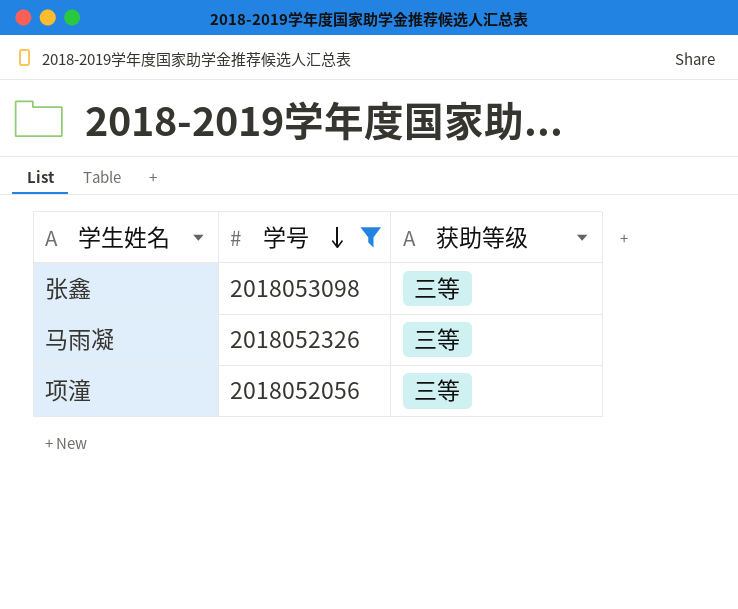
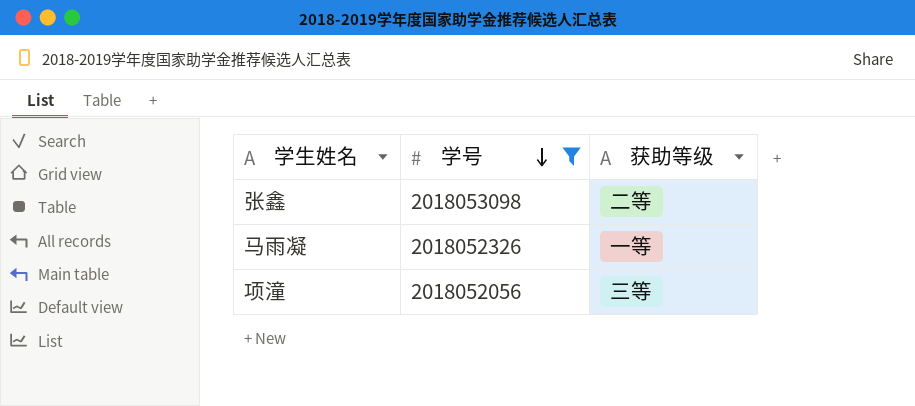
张鑫 | 获助等级: 三等 -> 二等
马雨凝 | 获助等级: 三等 -> 一等

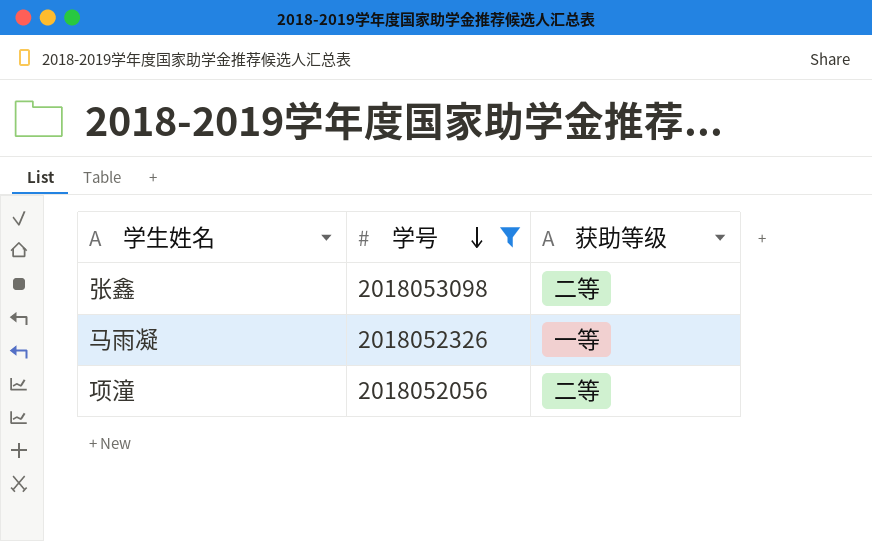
项潼 | 获助等级: 三等 -> 二等

